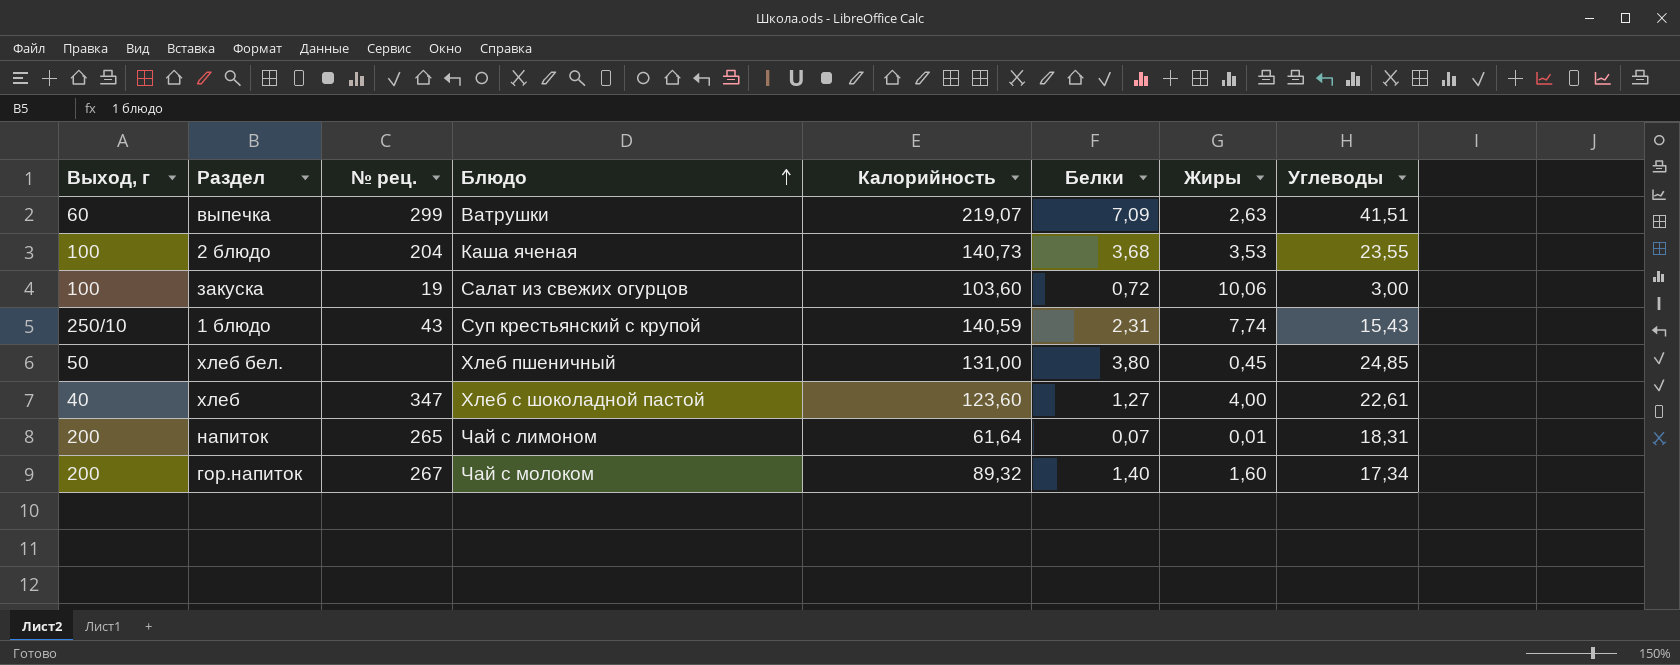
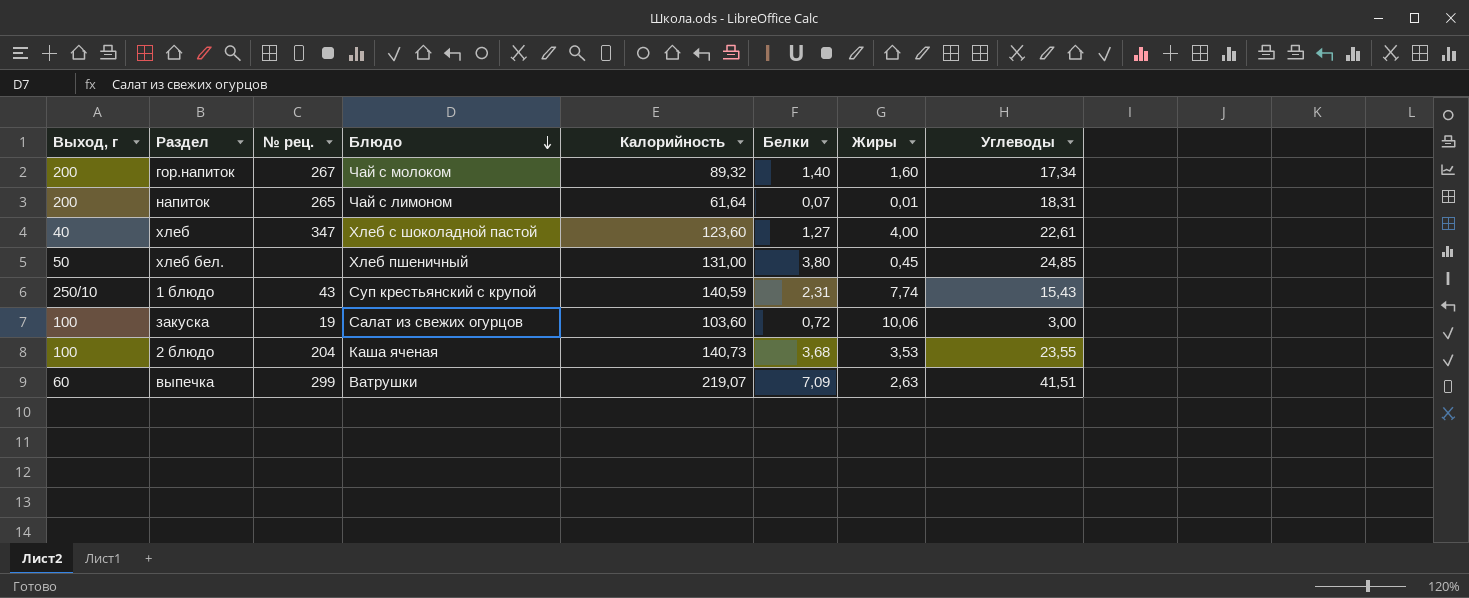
row order: Блюдо ascending -> Блюдо descending

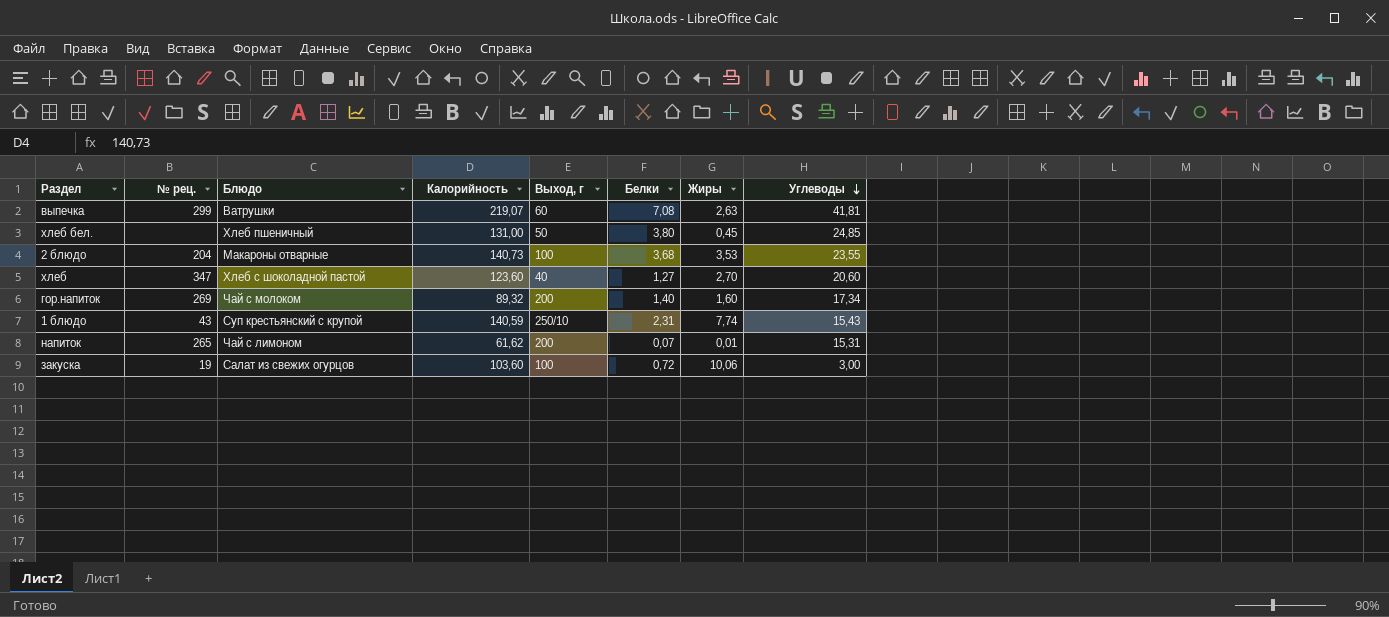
row order: Блюдо descending -> Углеводы descending
column Выход, г | position: 1 -> 5
выпечка | Белки: 7,09 -> 7,08
выпечка | Углеводы: 41,51 -> 41,81
2 блюдо | Блюдо: Каша яченая -> Макароны отварные
хлеб | Жиры: 4,00 -> 2,70
хлеб | Углеводы: 22,61 -> 20,60
гор.напиток | № рец.: 267 -> 269
напиток | Калорийность: 61,64 -> 61,62
напиток | Углеводы: 18,31 -> 15,31

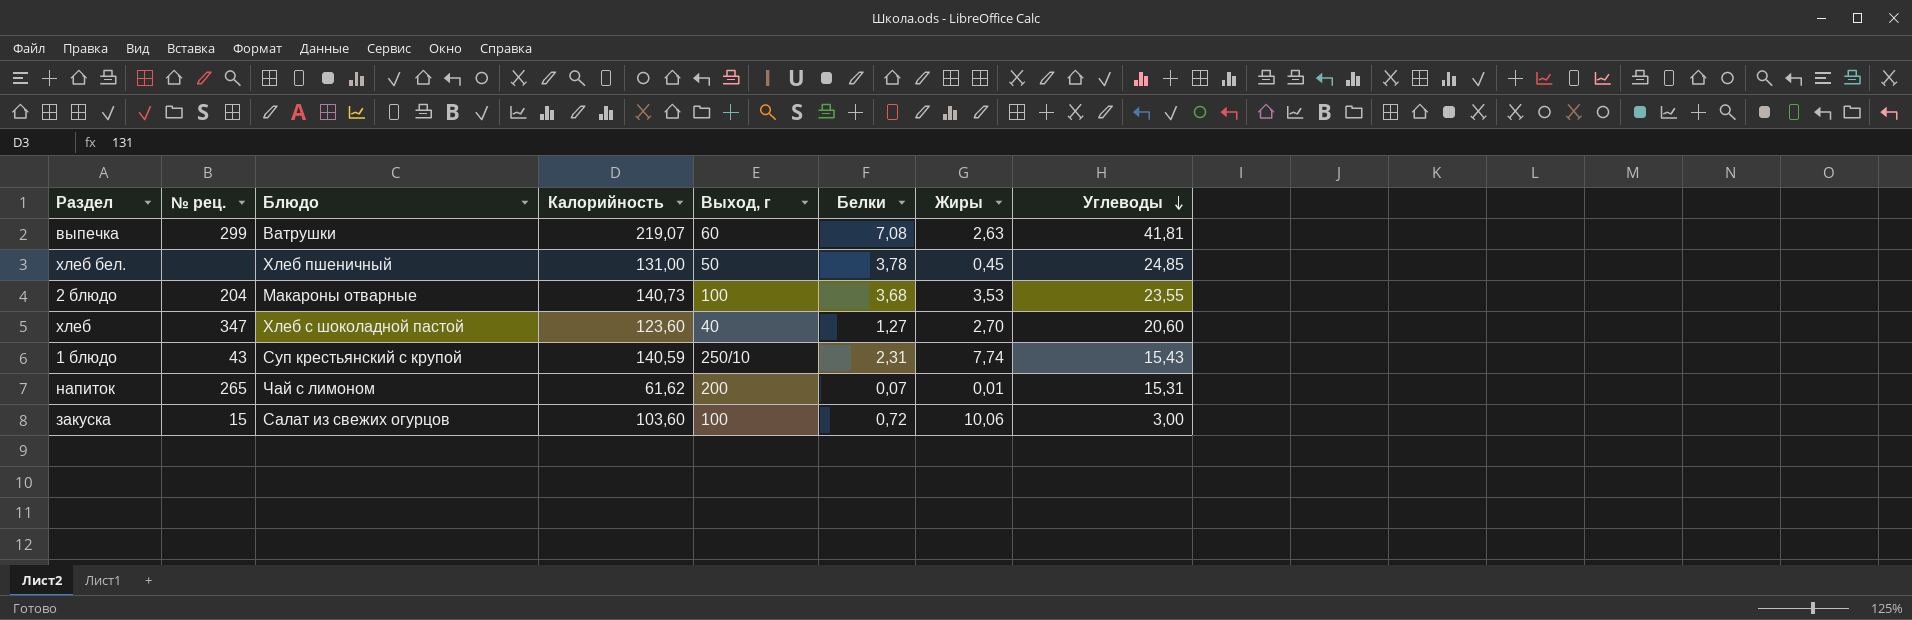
row гор.напиток: 269 | Чай с молоком | 89,32 | 200 | 1,40 | 1,60 | 17,34 -> none
хлеб бел. | Белки: 3,80 -> 3,78
закуска | № рец.: 19 -> 15

